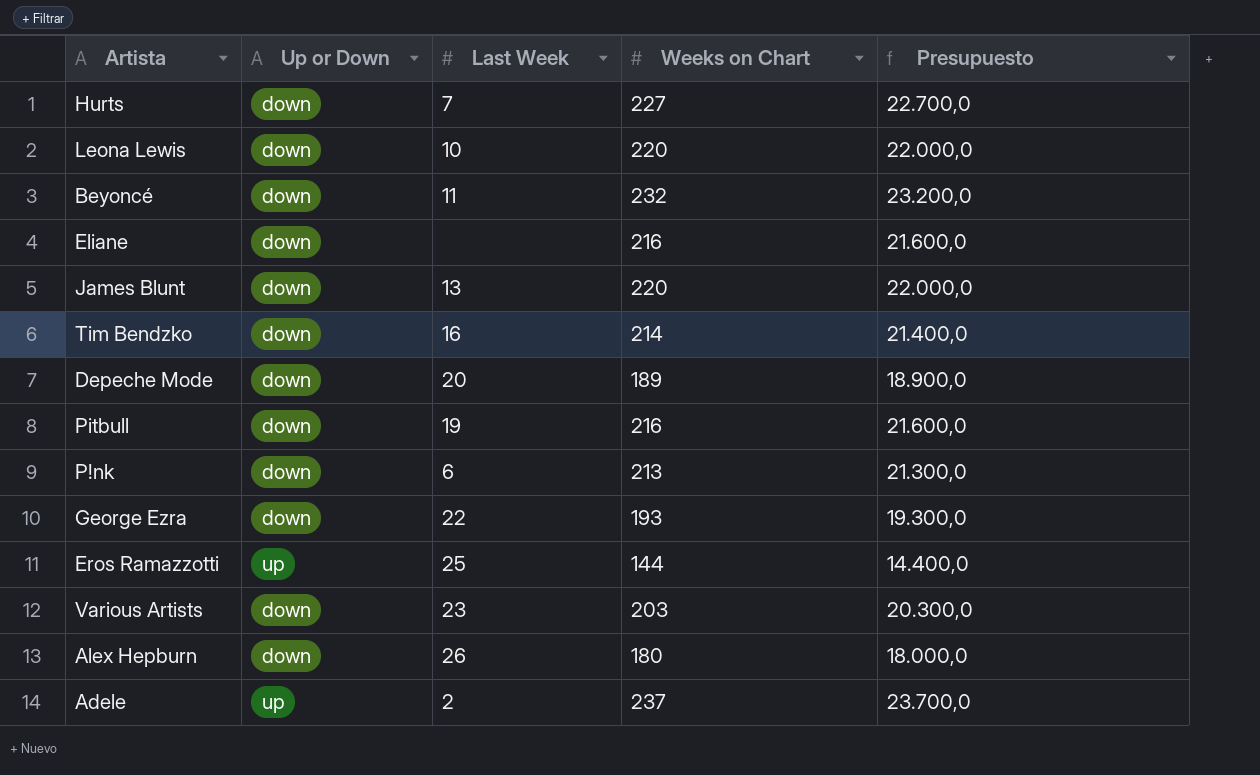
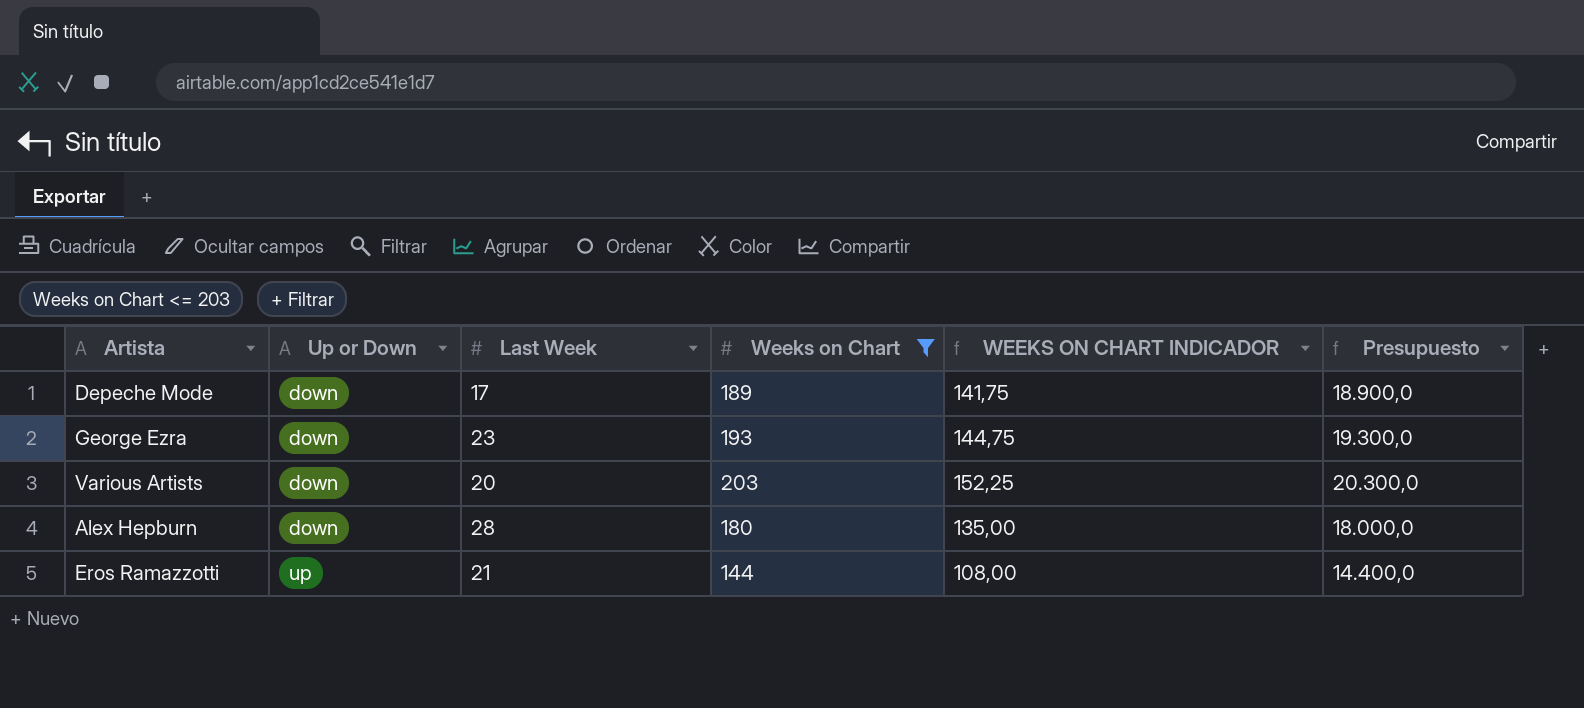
filter: none -> Weeks on Chart <= 203
row order: none -> Up or Down ascending
column WEEKS ON CHART INDICADOR | formula: none -> [Weeks on Chart] * 0,75
Depeche Mode | Last Week: 20 -> 17
George Ezra | Last Week: 22 -> 23
Various Artists | Last Week: 23 -> 20
Alex Hepburn | Last Week: 26 -> 28
Eros Ramazzotti | Last Week: 25 -> 21

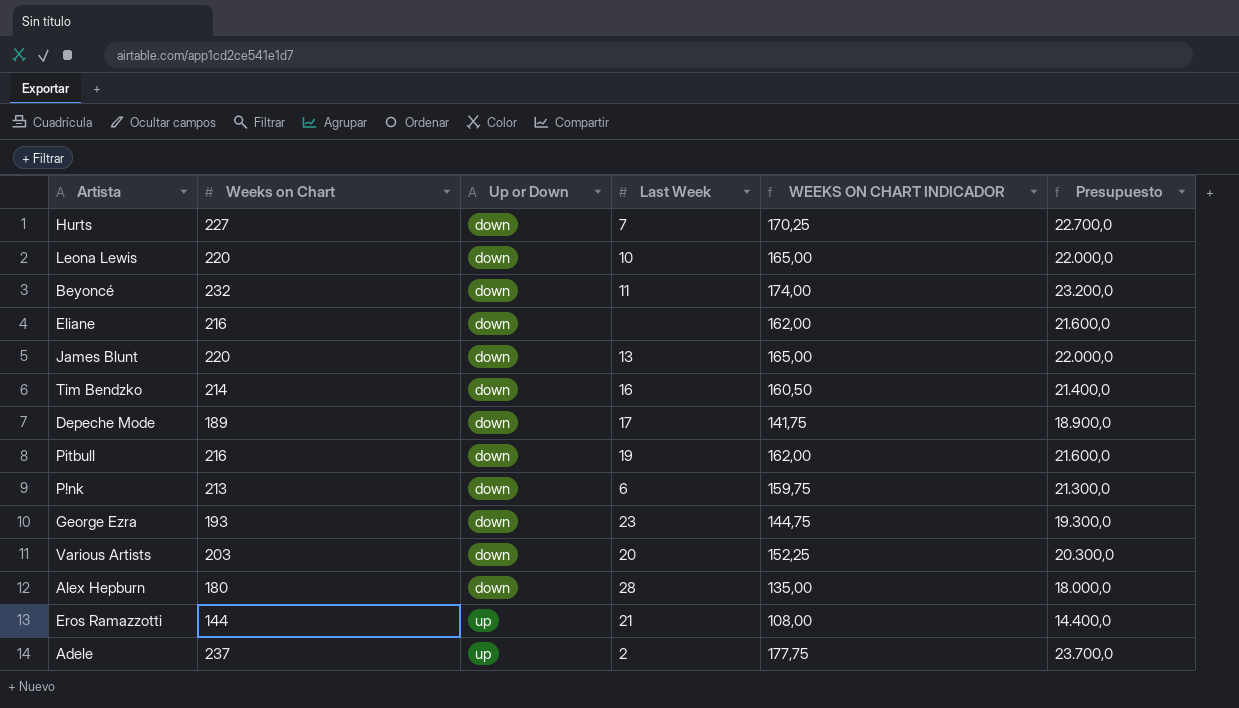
filter: Weeks on Chart <= 203 -> none
column Weeks on Chart | position: 4 -> 2

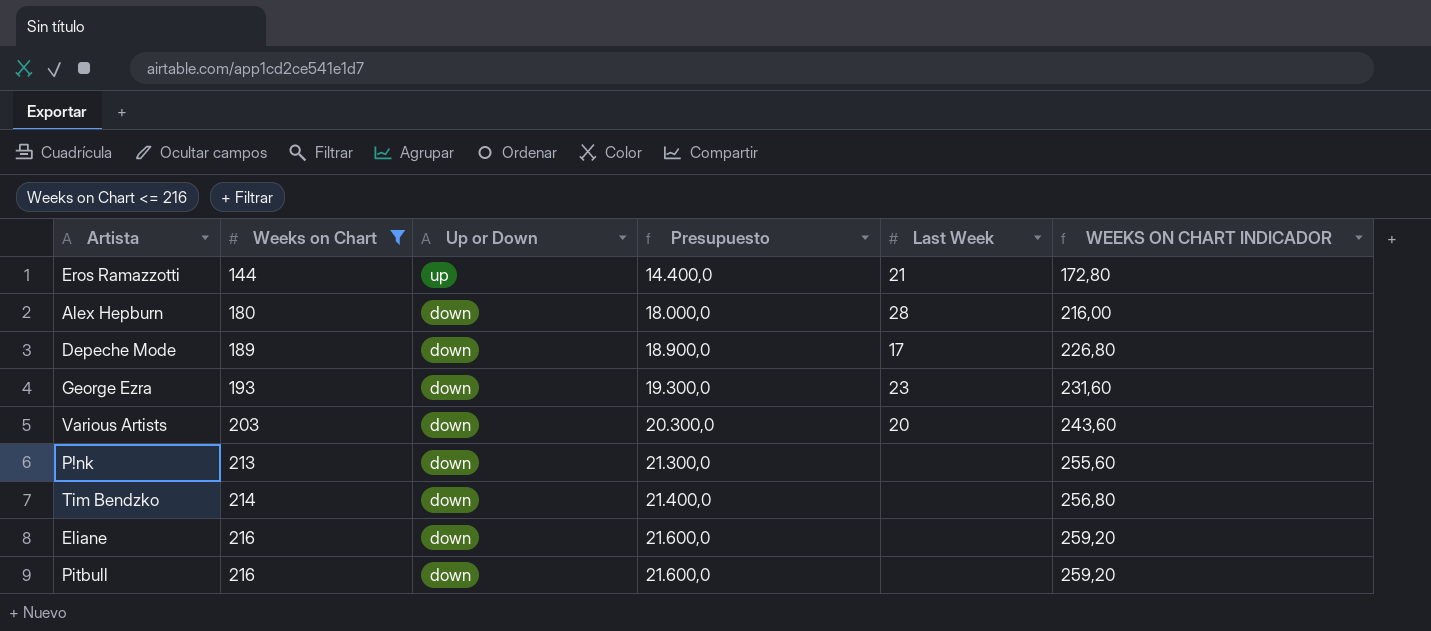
filter: none -> Weeks on Chart <= 216
row order: Up or Down ascending -> Weeks on Chart ascending
column Presupuesto | position: 6 -> 4
column WEEKS ON CHART INDICADOR | formula: [Weeks on Chart] * 0,75 -> [Weeks on Chart] * 1,2
P!nk | Last Week: 6 -> none
Tim Bendzko | Last Week: 16 -> none
Pitbull | Last Week: 19 -> none

